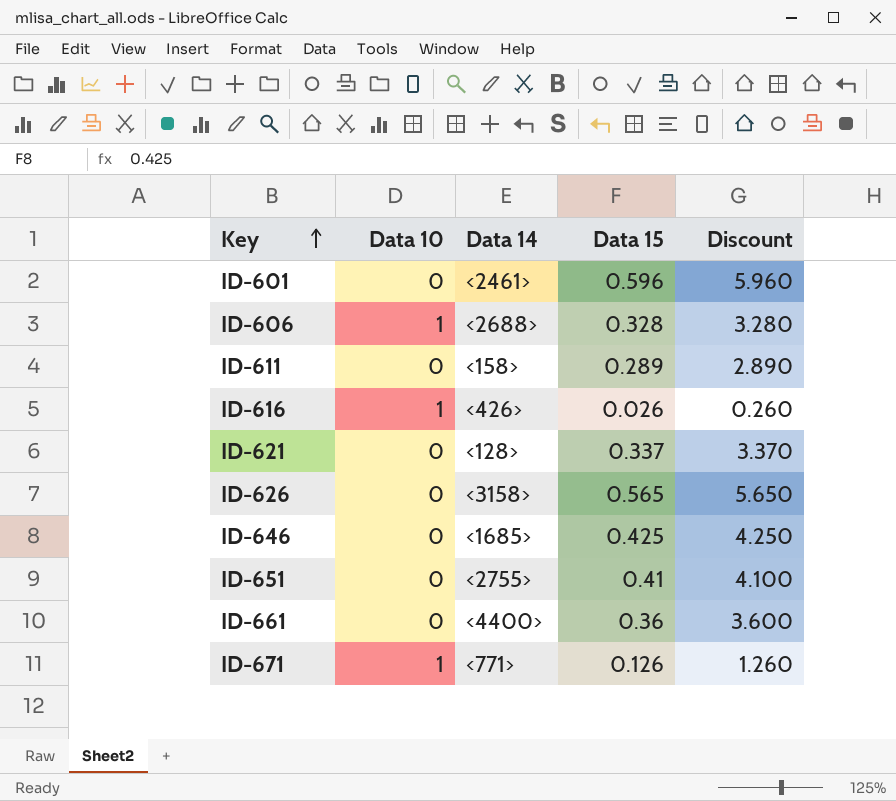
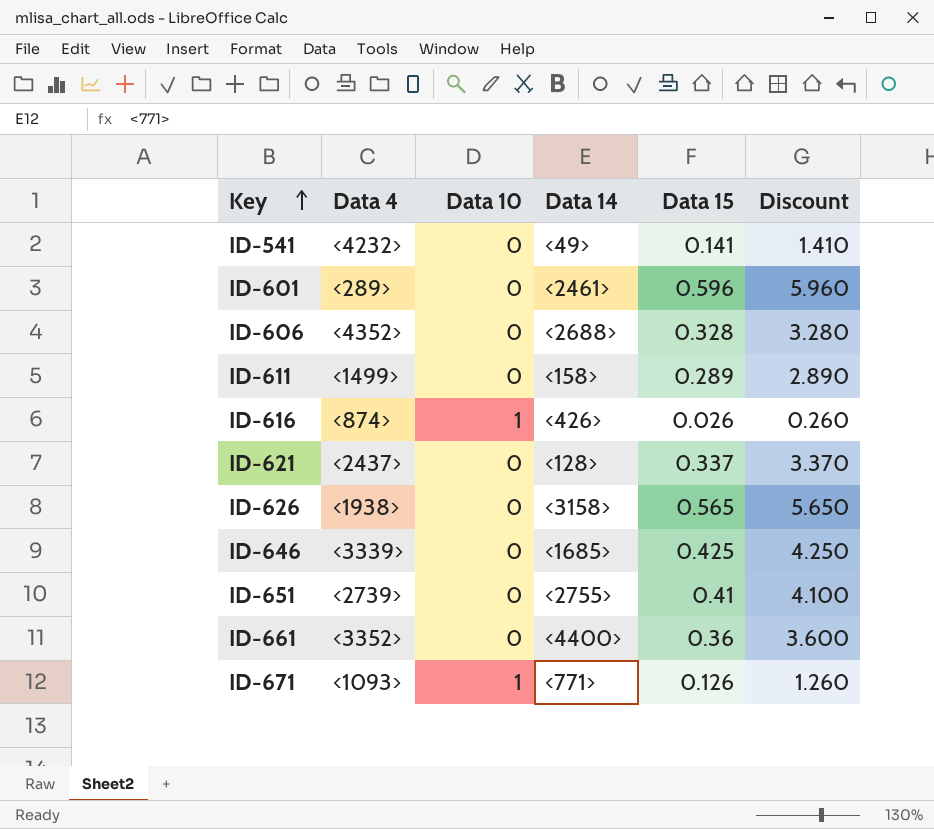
column Data 4 | position: none -> 2
row ID-541: none -> <4232> | 0 | <49> | 0.141 | 1.410
ID-606 | Data 10: 1 -> 0

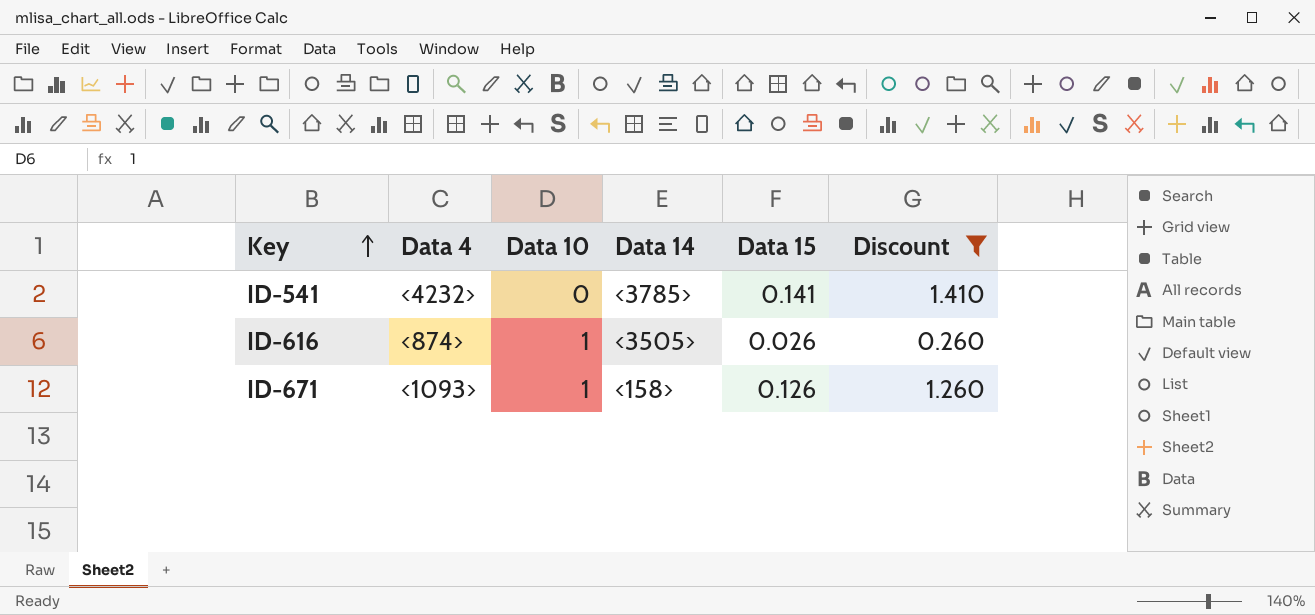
filter: none -> Discount <= 1.410
ID-541 | Data 14: <49> -> <3785>
ID-616 | Data 14: <426> -> <3505>
ID-671 | Data 14: <771> -> <158>

